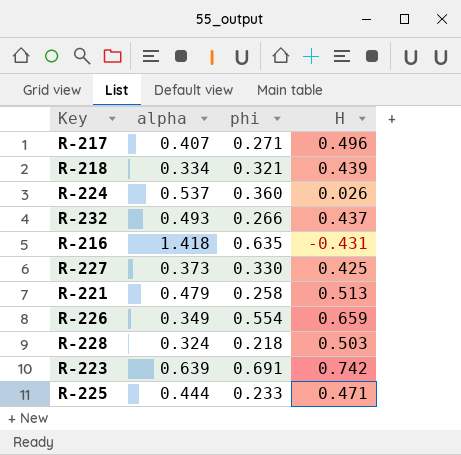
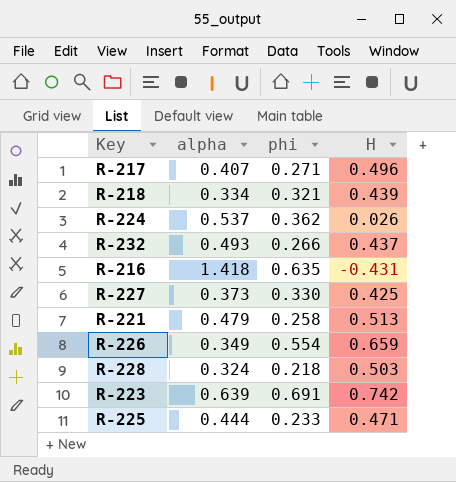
R-224 | phi: 0.360 -> 0.362

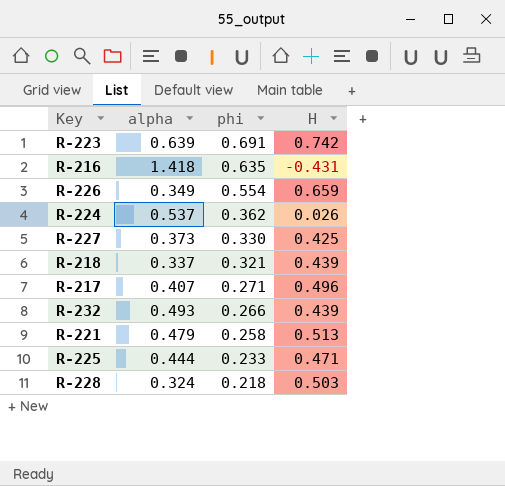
row order: none -> phi descending
R-218 | alpha: 0.334 -> 0.337
R-232 | H: 0.437 -> 0.439

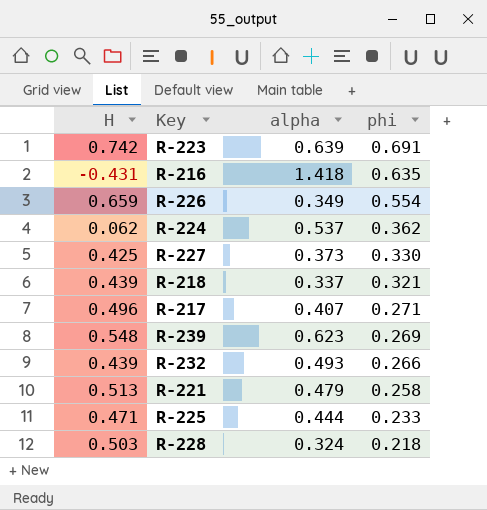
column H | position: 4 -> 1
R-224 | H: 0.026 -> 0.062
row R-239: none -> 0.548 | 0.623 | 0.269

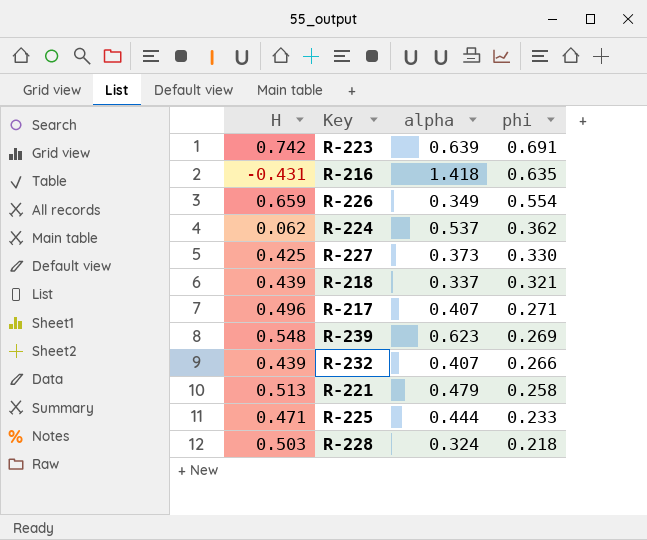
R-232 | alpha: 0.493 -> 0.407

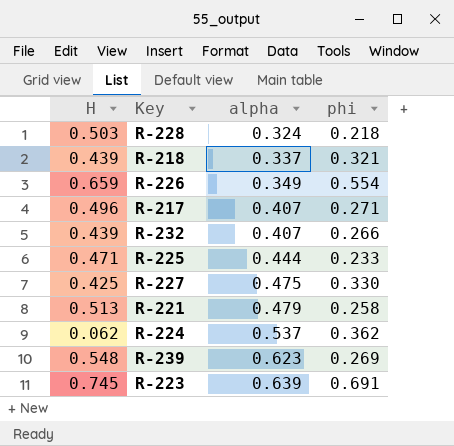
row order: phi descending -> alpha ascending
row R-216: -0.431 | 1.418 | 0.635 -> none
R-227 | alpha: 0.373 -> 0.475
R-223 | H: 0.742 -> 0.745

